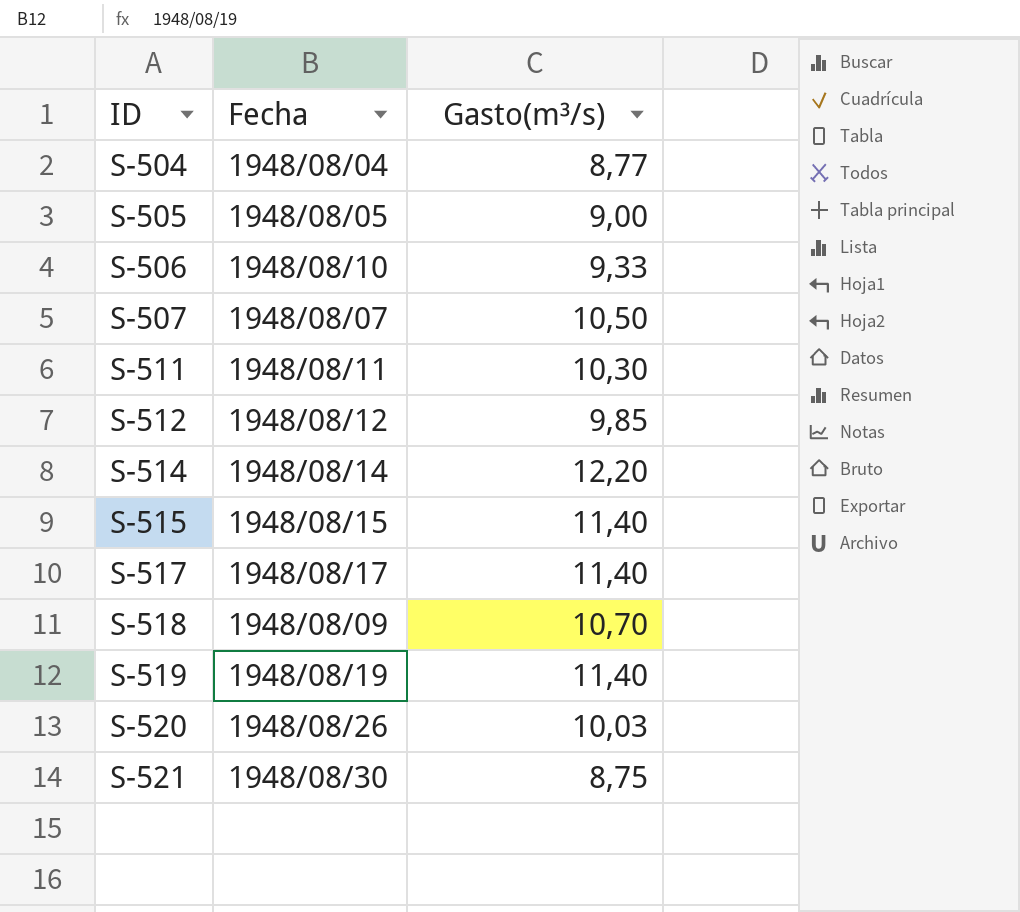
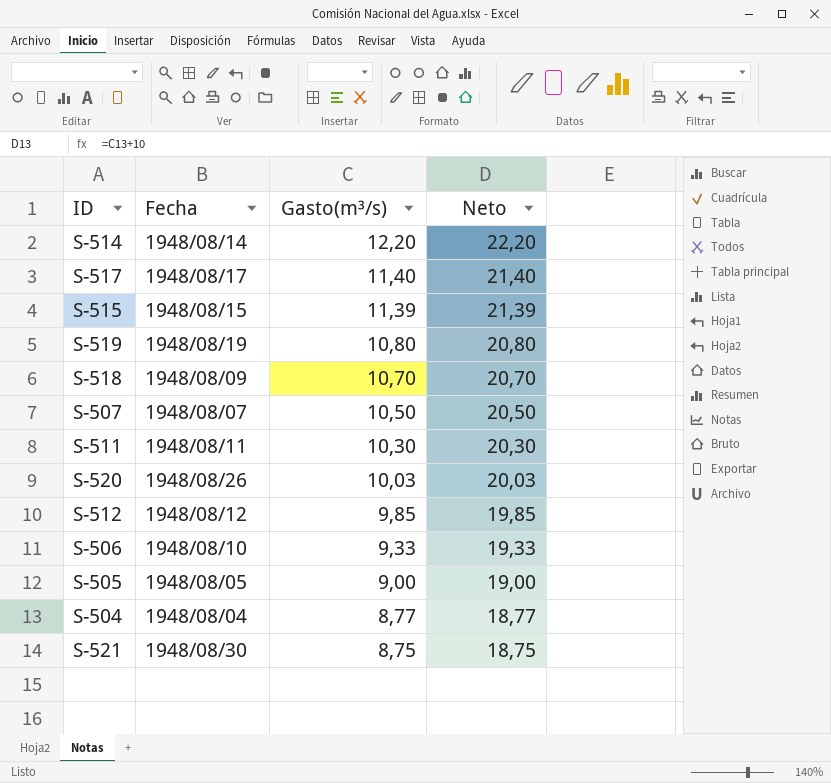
row order: ID ascending -> Gasto(m³/s) descending
column Neto | formula: none -> [Gasto(m³/s)] + 10
S-515 | Gasto(m³/s): 11,40 -> 11,39
S-519 | Gasto(m³/s): 11,40 -> 10,80

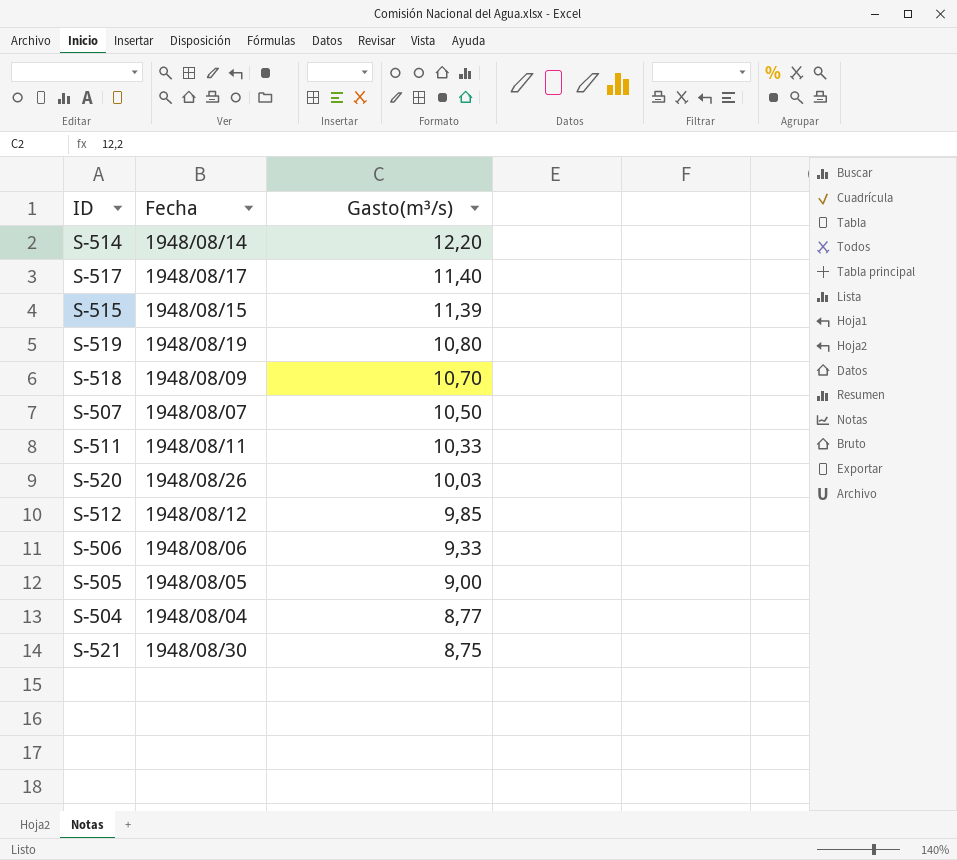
column Neto | formula: [Gasto(m³/s)] + 10 -> none
S-511 | Gasto(m³/s): 10,30 -> 10,33
S-506 | Fecha: 1948/08/10 -> 1948/08/06

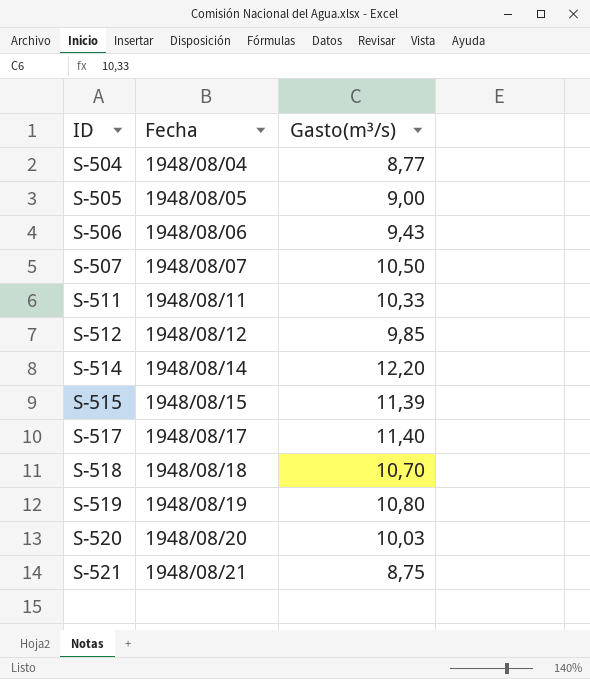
row order: Gasto(m³/s) descending -> ID ascending
S-506 | Gasto(m³/s): 9,33 -> 9,43
S-518 | Fecha: 1948/08/09 -> 1948/08/18
S-520 | Fecha: 1948/08/26 -> 1948/08/20
S-521 | Fecha: 1948/08/30 -> 1948/08/21

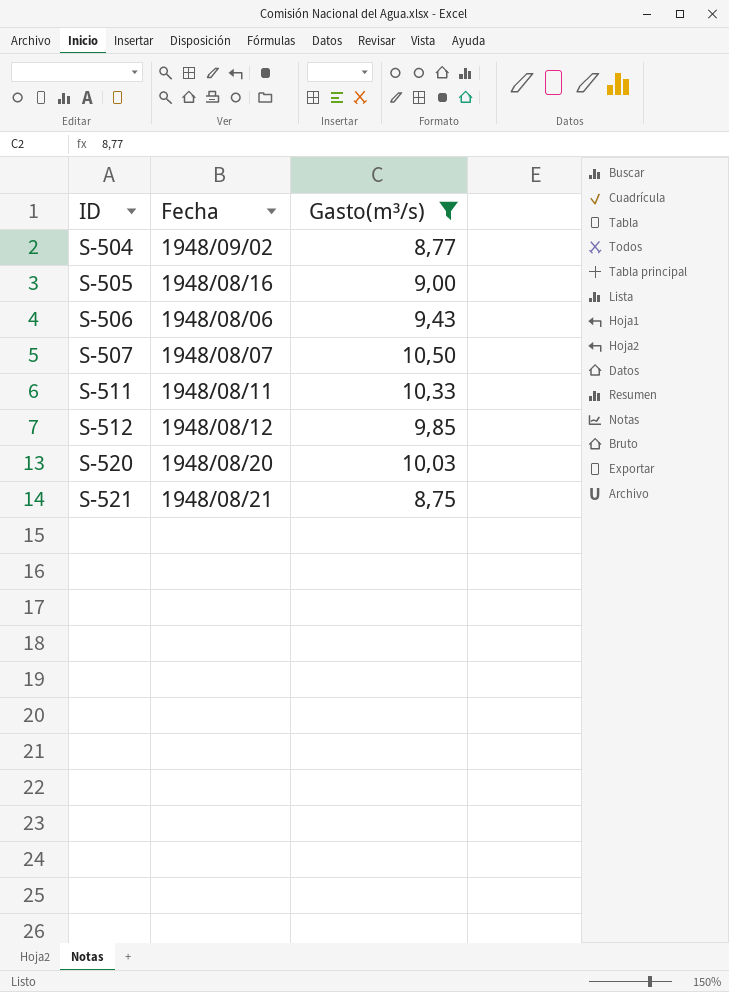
filter: none -> Gasto(m³/s) <= 10,50
S-504 | Fecha: 1948/08/04 -> 1948/09/02
S-505 | Fecha: 1948/08/05 -> 1948/08/16

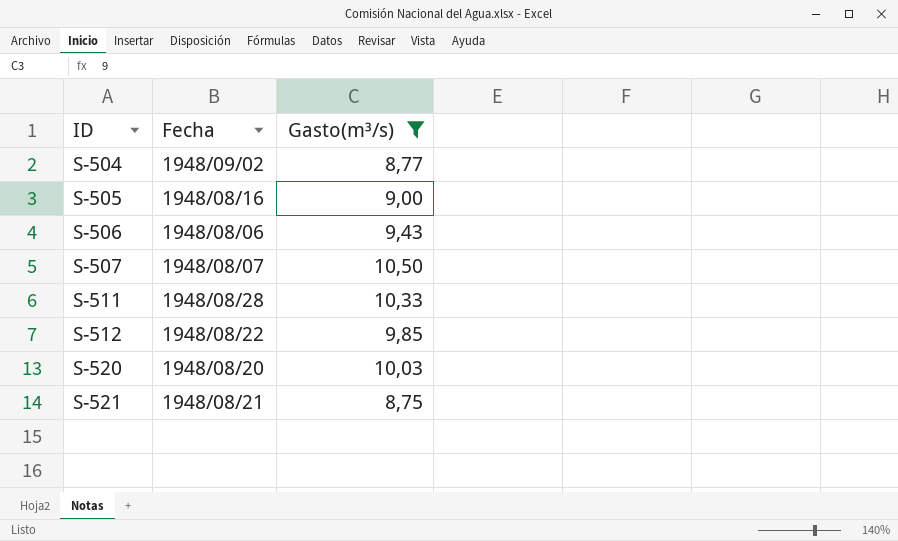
S-511 | Fecha: 1948/08/11 -> 1948/08/28
S-512 | Fecha: 1948/08/12 -> 1948/08/22

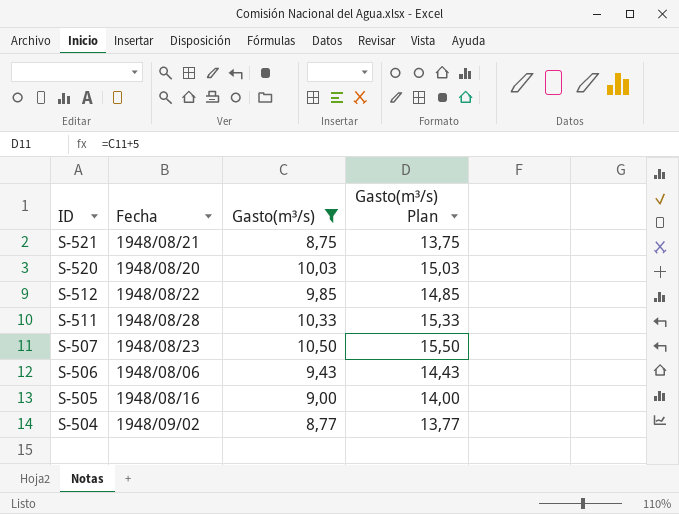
row order: ID ascending -> ID descending
column Gasto(m³/s) Plan | formula: none -> [Gasto(m³/s)] + 5
S-507 | Fecha: 1948/08/07 -> 1948/08/23

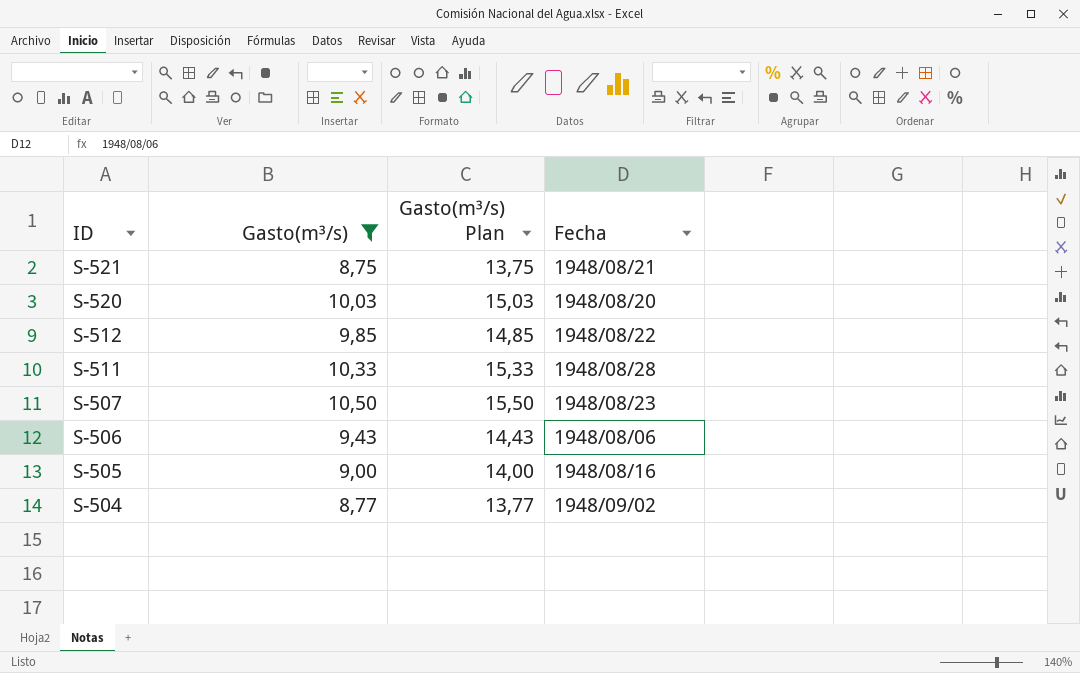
column Fecha | position: 2 -> 4

